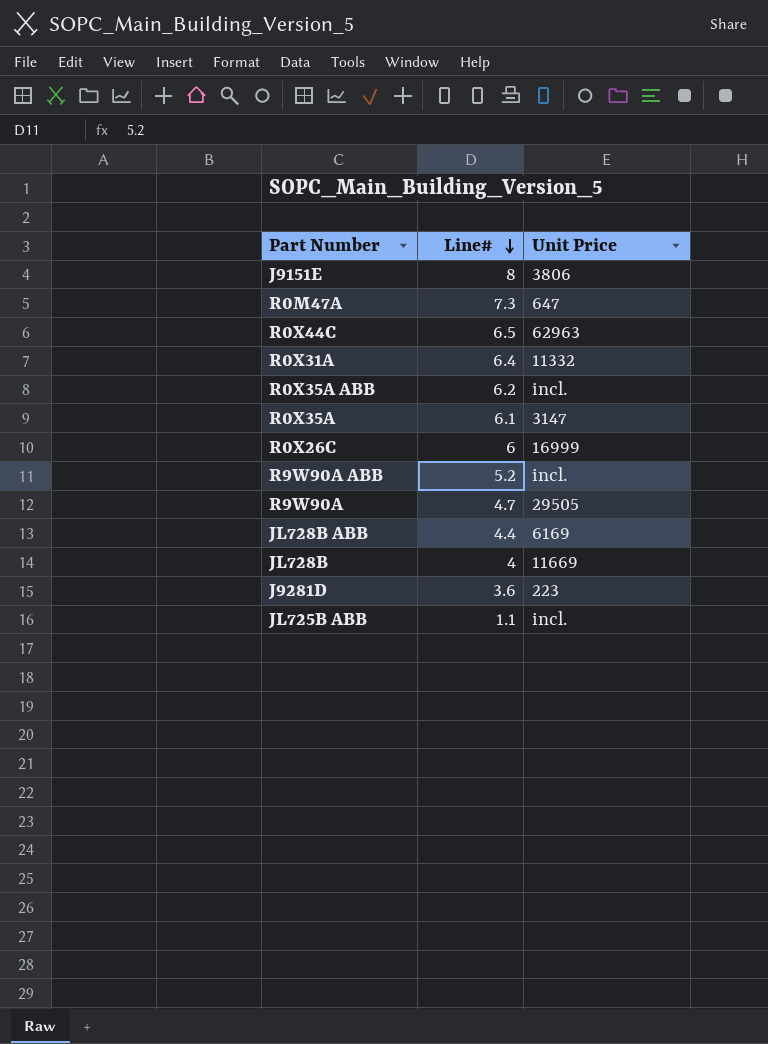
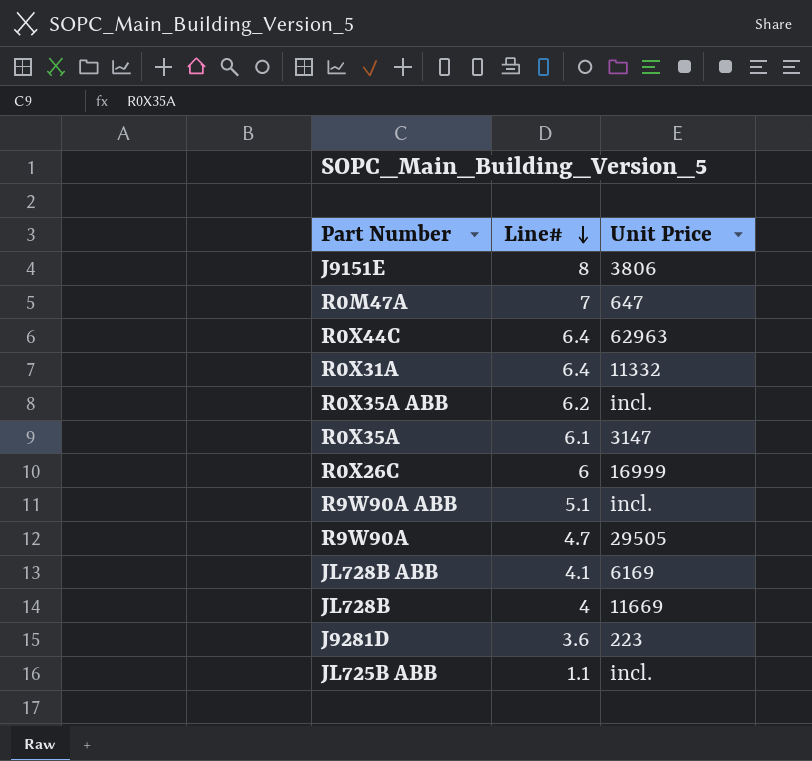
R0M47A | Line#: 7.3 -> 7
R0X44C | Line#: 6.5 -> 6.4
R9W90A ABB | Line#: 5.2 -> 5.1
JL728B ABB | Line#: 4.4 -> 4.1

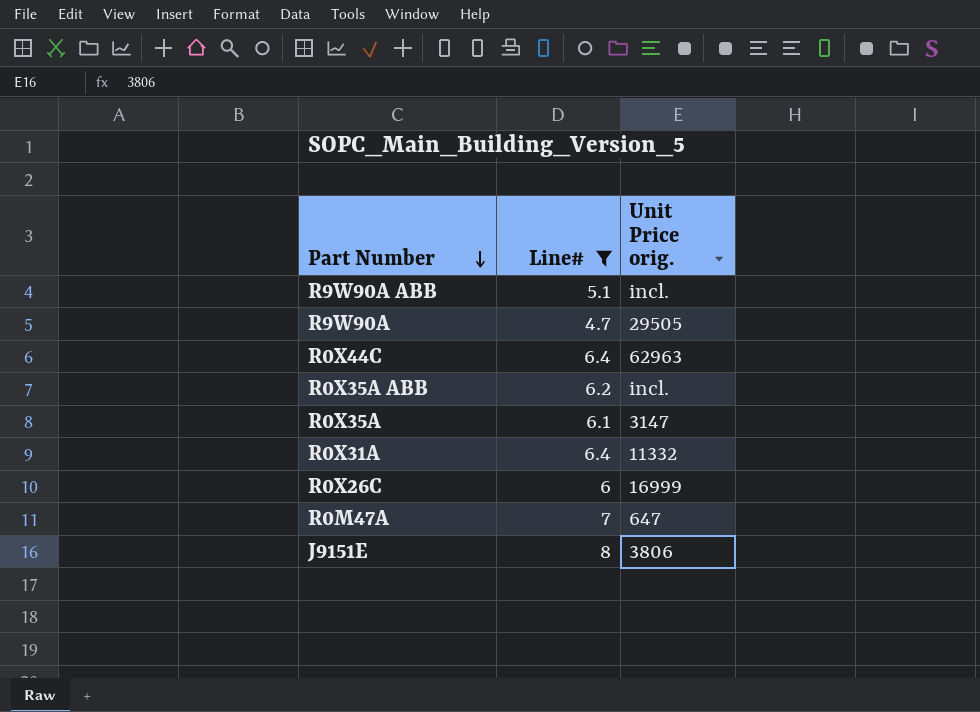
filter: none -> Line# >= 4.7
row order: Line# descending -> Part Number descending
column name: Unit Price -> Unit Price orig.

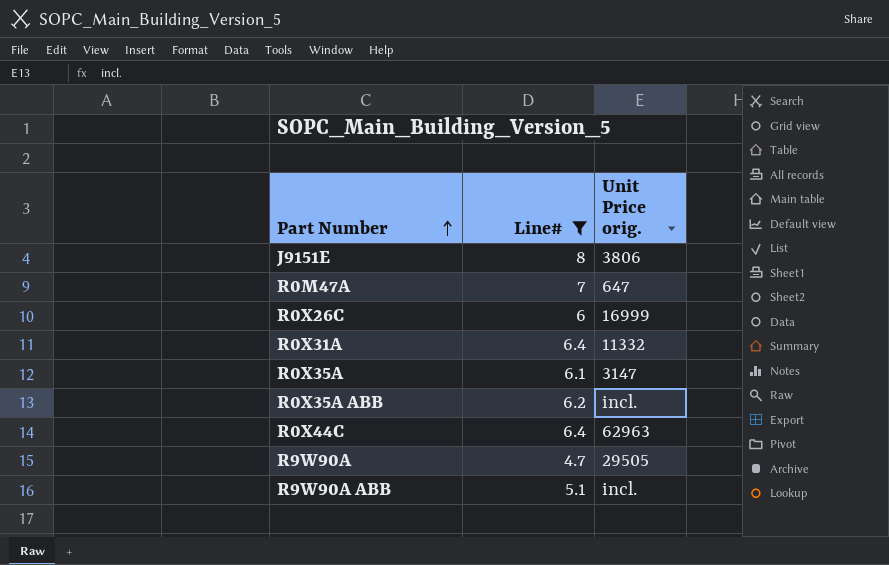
row order: Part Number descending -> Part Number ascending

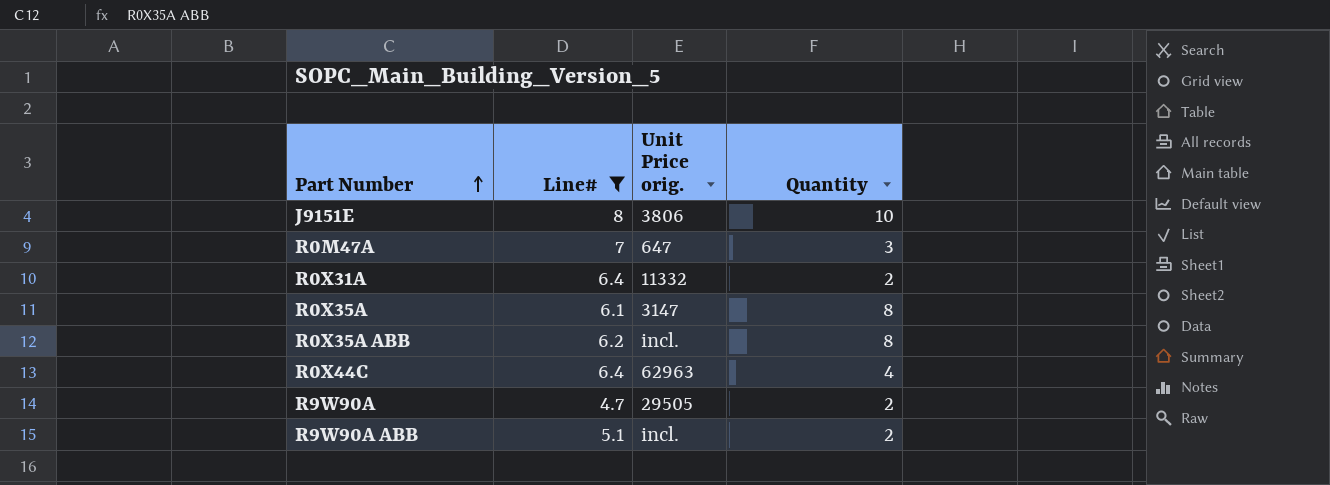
column Quantity | position: none -> 4
row R0X26C: 6 | 16999 -> none

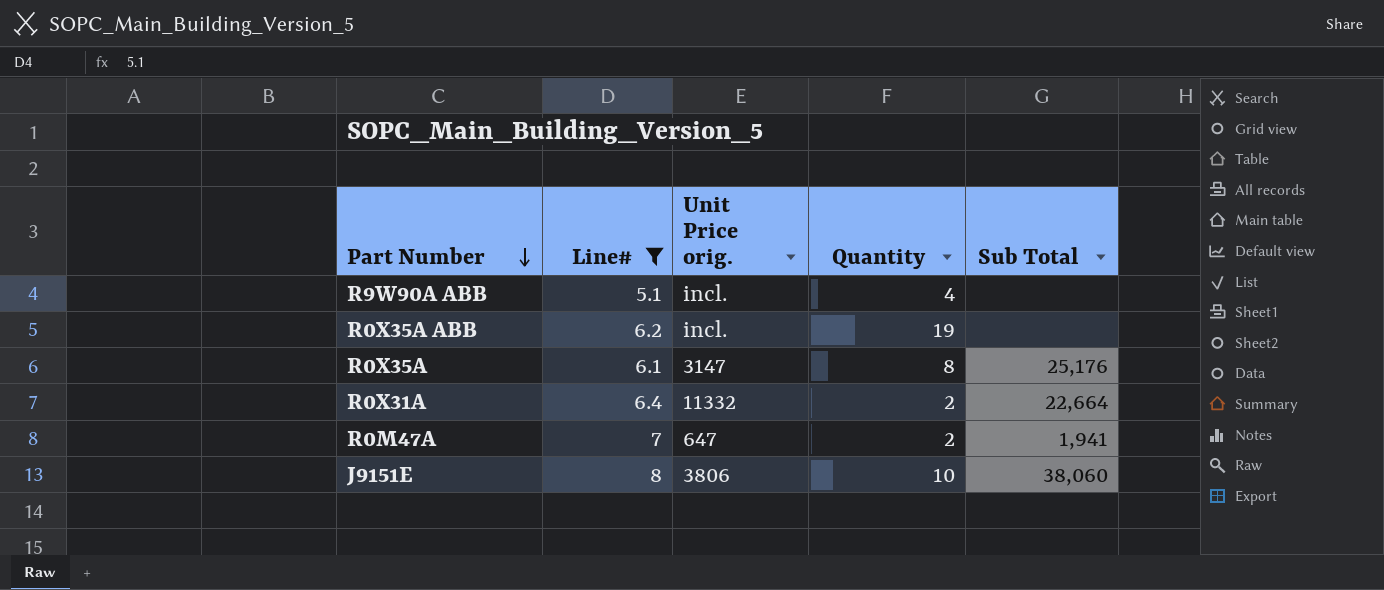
row order: Part Number ascending -> Part Number descending
column Sub Total | position: none -> 5
row R0X44C: 6.4 | 62963 | 4 -> none
row R9W90A: 4.7 | 29505 | 2 -> none
R9W90A ABB | Quantity: 2 -> 4
R0X35A ABB | Quantity: 8 -> 19
R0M47A | Quantity: 3 -> 2

